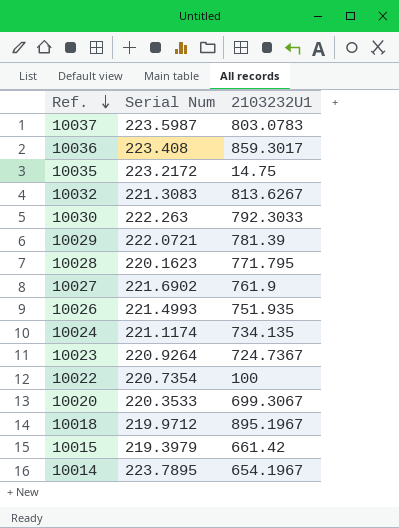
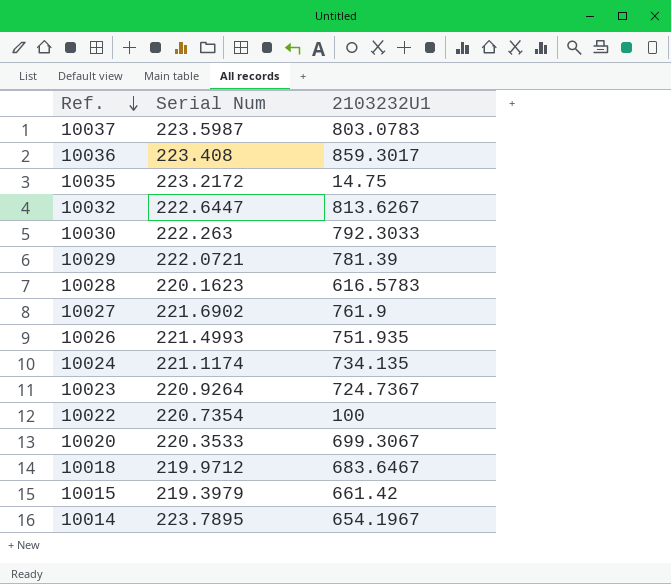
10032 | Serial Num: 221.3083 -> 222.6447
10028 | 2103232U1: 771.795 -> 616.5783
10018 | 2103232U1: 895.1967 -> 683.6467

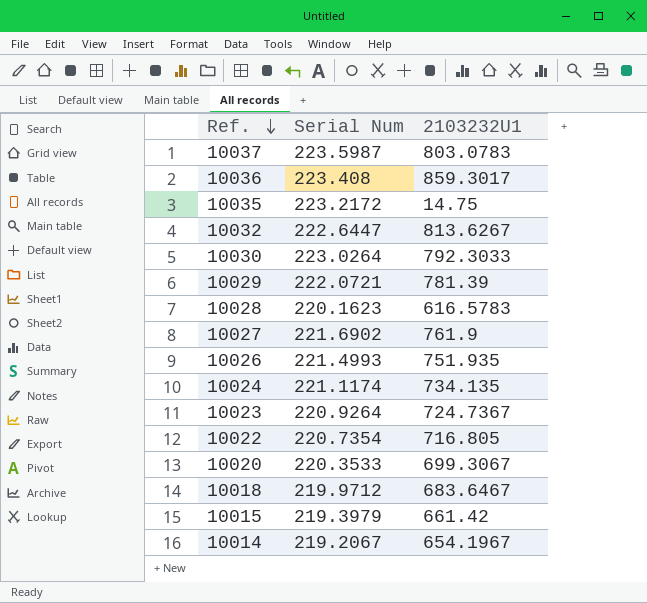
10030 | Serial Num: 222.263 -> 223.0264
10022 | 2103232U1: 100 -> 716.805
10014 | Serial Num: 223.7895 -> 219.2067

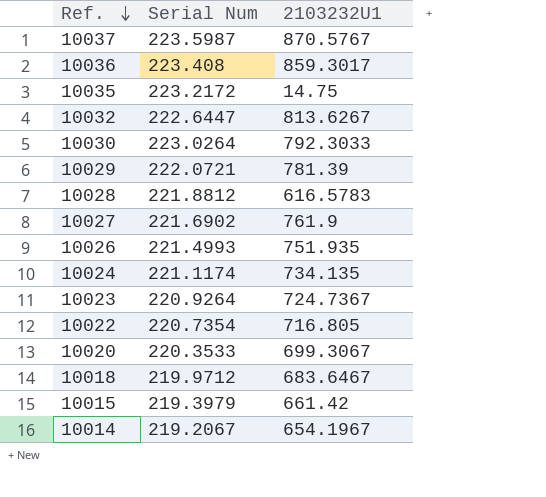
10037 | 2103232U1: 803.0783 -> 870.5767
10028 | Serial Num: 220.1623 -> 221.8812

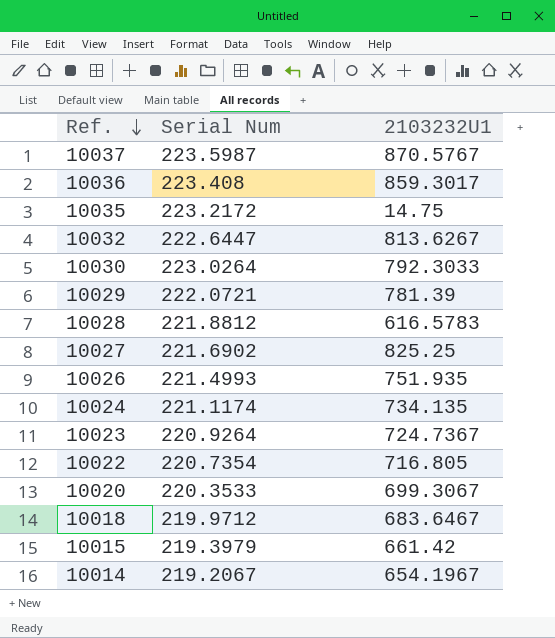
10027 | 2103232U1: 761.9 -> 825.25

